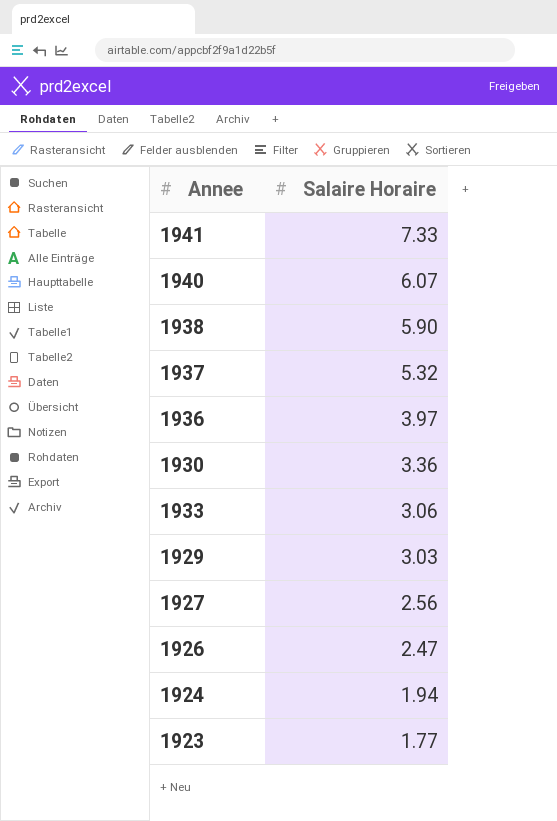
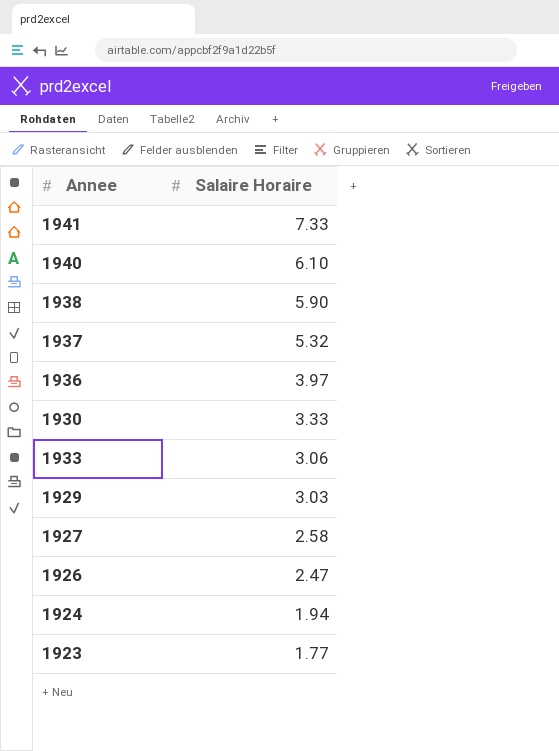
1940 | Salaire Horaire: 6.07 -> 6.10
1930 | Salaire Horaire: 3.36 -> 3.33
1927 | Salaire Horaire: 2.56 -> 2.58

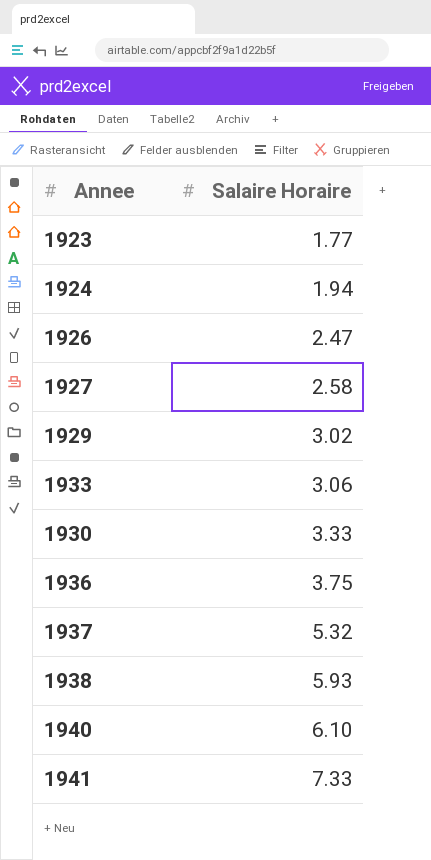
row order: Salaire Horaire descending -> Salaire Horaire ascending
1929 | Salaire Horaire: 3.03 -> 3.02
1936 | Salaire Horaire: 3.97 -> 3.75
1938 | Salaire Horaire: 5.90 -> 5.93

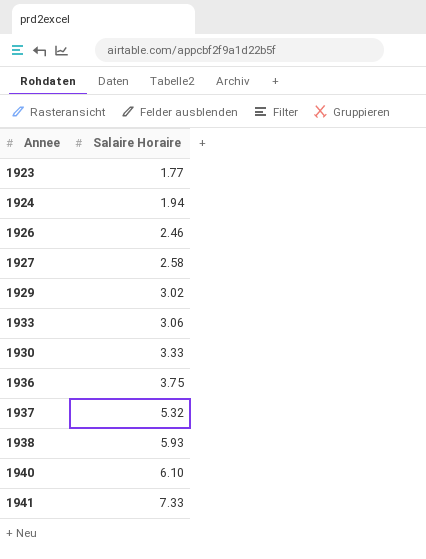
1926 | Salaire Horaire: 2.47 -> 2.46

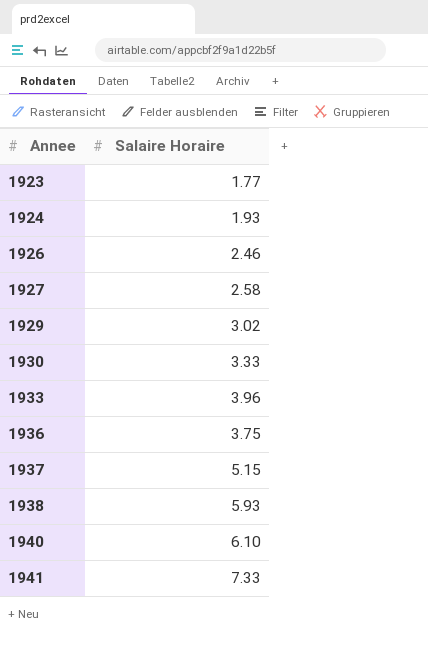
row order: Salaire Horaire ascending -> Annee ascending
1924 | Salaire Horaire: 1.94 -> 1.93
1933 | Salaire Horaire: 3.06 -> 3.96
1937 | Salaire Horaire: 5.32 -> 5.15

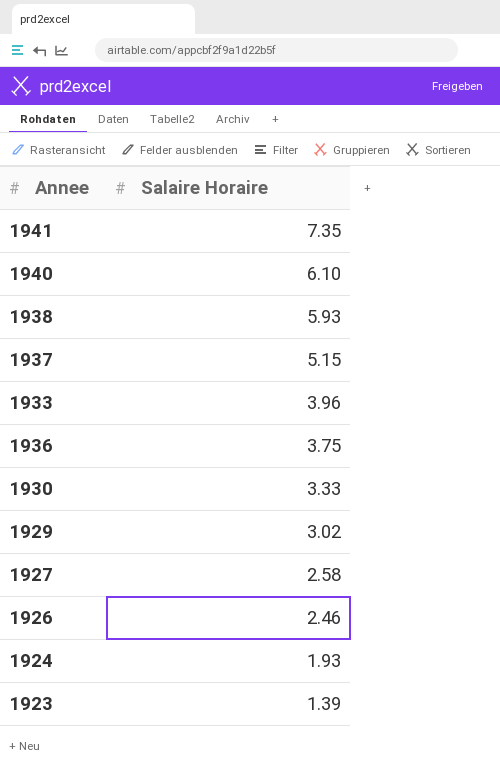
row order: Annee ascending -> Salaire Horaire descending
1941 | Salaire Horaire: 7.33 -> 7.35
1923 | Salaire Horaire: 1.77 -> 1.39

